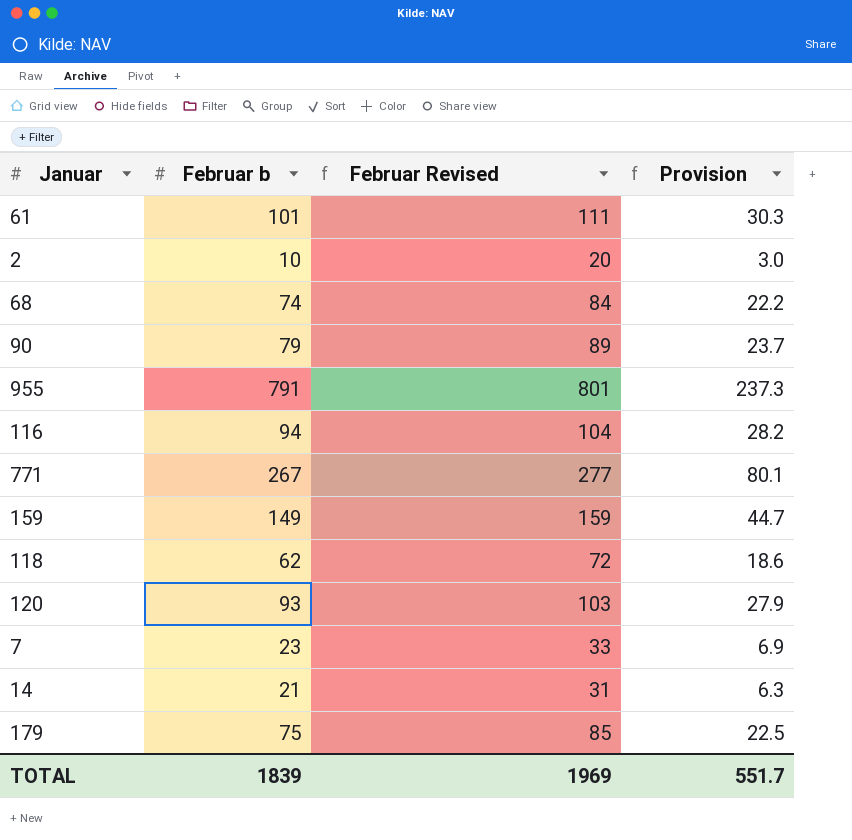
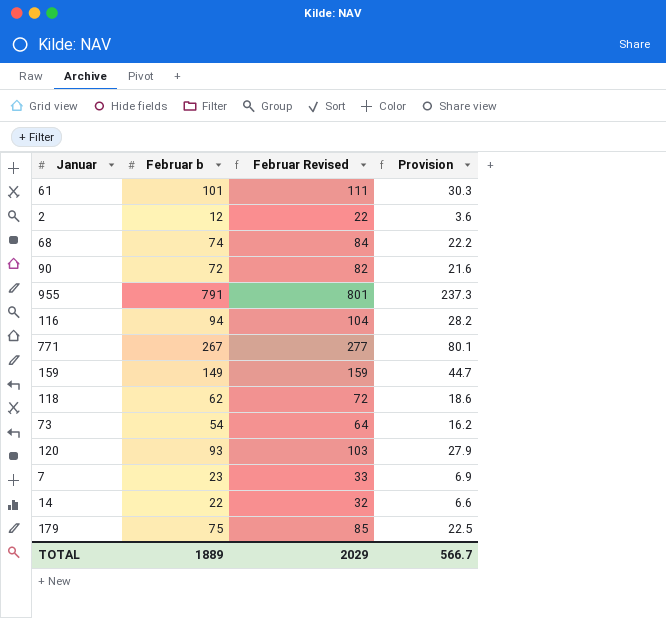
2 | Februar b: 10 -> 12
2 | Februar Revised: 20 -> 22
2 | Provision: 3.0 -> 3.6
90 | Februar b: 79 -> 72
90 | Februar Revised: 89 -> 82
90 | Provision: 23.7 -> 21.6
row 73: none -> 54 | 64 | 16.2
14 | Februar b: 21 -> 22
14 | Februar Revised: 31 -> 32
14 | Provision: 6.3 -> 6.6
TOTAL | Februar b: 1839 -> 1889
TOTAL | Februar Revised: 1969 -> 2029
TOTAL | Provision: 551.7 -> 566.7

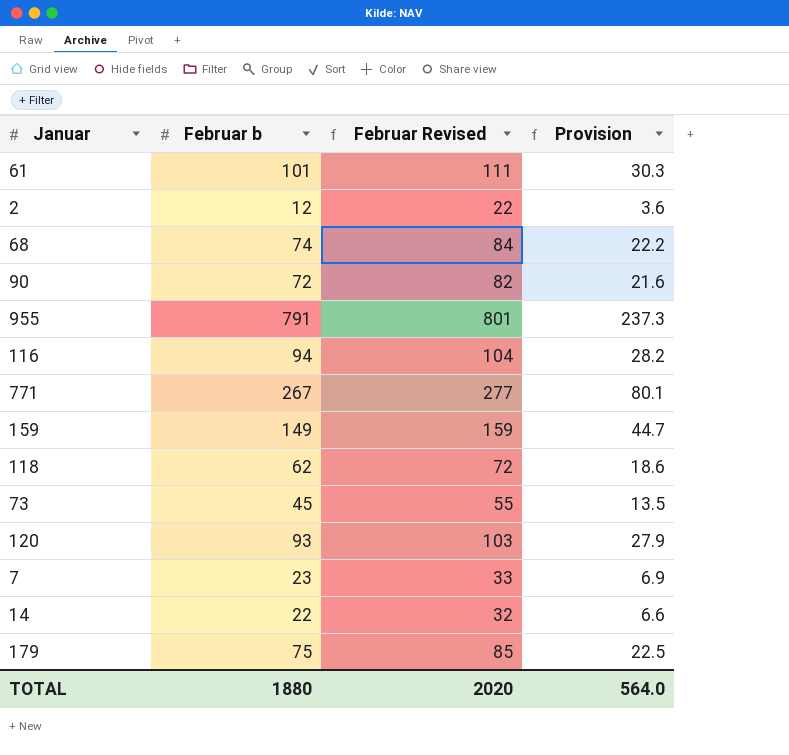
73 | Februar b: 54 -> 45
73 | Februar Revised: 64 -> 55
73 | Provision: 16.2 -> 13.5
TOTAL | Februar b: 1889 -> 1880
TOTAL | Februar Revised: 2029 -> 2020
TOTAL | Provision: 566.7 -> 564.0

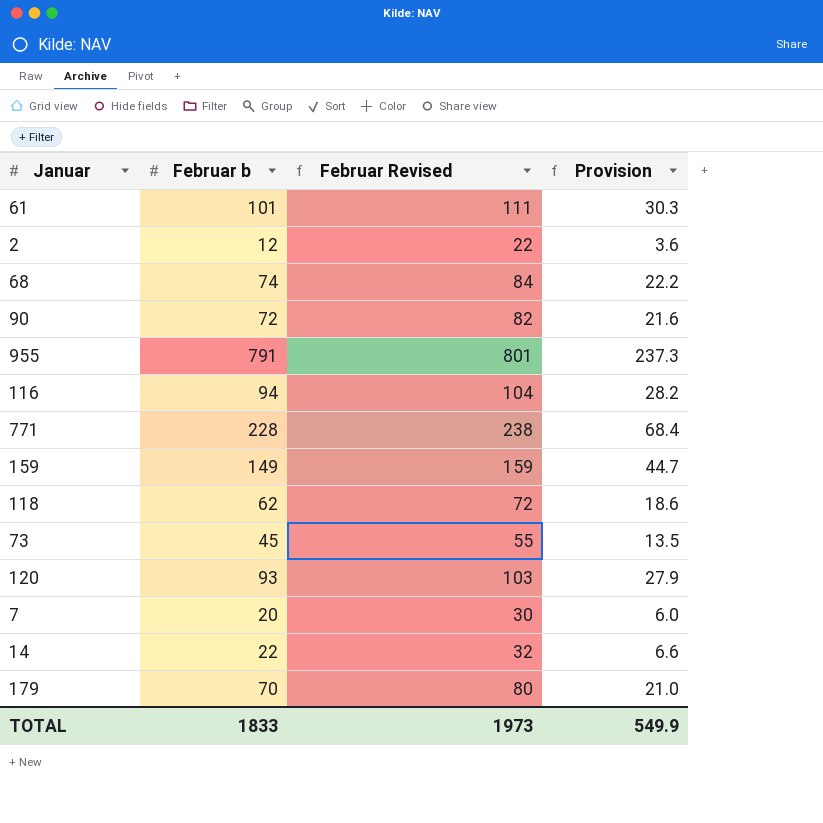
771 | Februar b: 267 -> 228
771 | Februar Revised: 277 -> 238
771 | Provision: 80.1 -> 68.4
7 | Februar b: 23 -> 20
7 | Februar Revised: 33 -> 30
7 | Provision: 6.9 -> 6.0
179 | Februar b: 75 -> 70
179 | Februar Revised: 85 -> 80
179 | Provision: 22.5 -> 21.0
TOTAL | Februar b: 1880 -> 1833
TOTAL | Februar Revised: 2020 -> 1973
TOTAL | Provision: 564.0 -> 549.9

